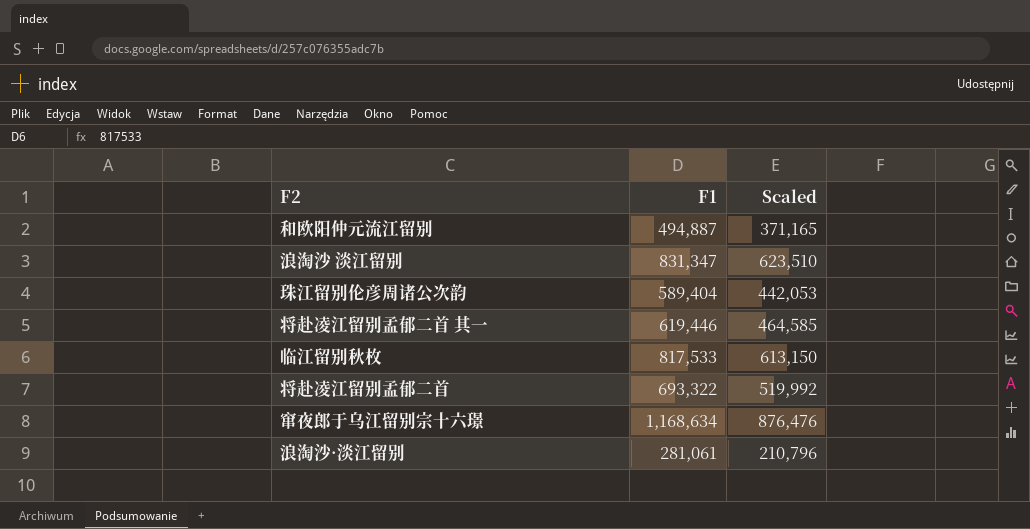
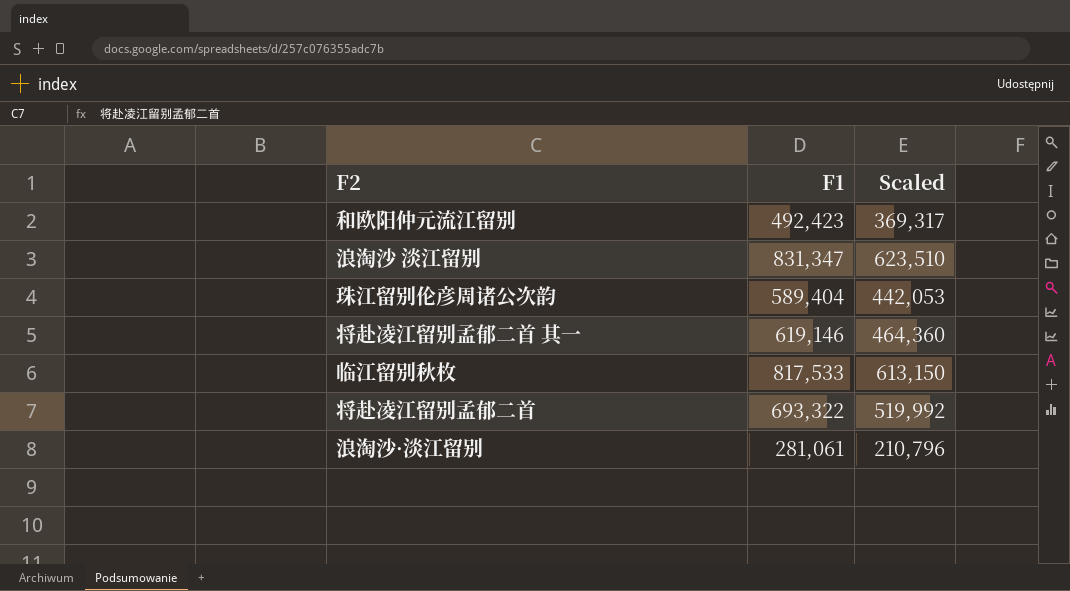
row 窜夜郎于乌江留别宗十六璟: 1,168,634 | 876,476 -> none
和欧阳仲元流江留别 | F1: 494,887 -> 492,423
和欧阳仲元流江留别 | Scaled: 371,165 -> 369,317
将赴凌江留别孟郁二首 其一 | F1: 619,446 -> 619,146
将赴凌江留别孟郁二首 其一 | Scaled: 464,585 -> 464,360

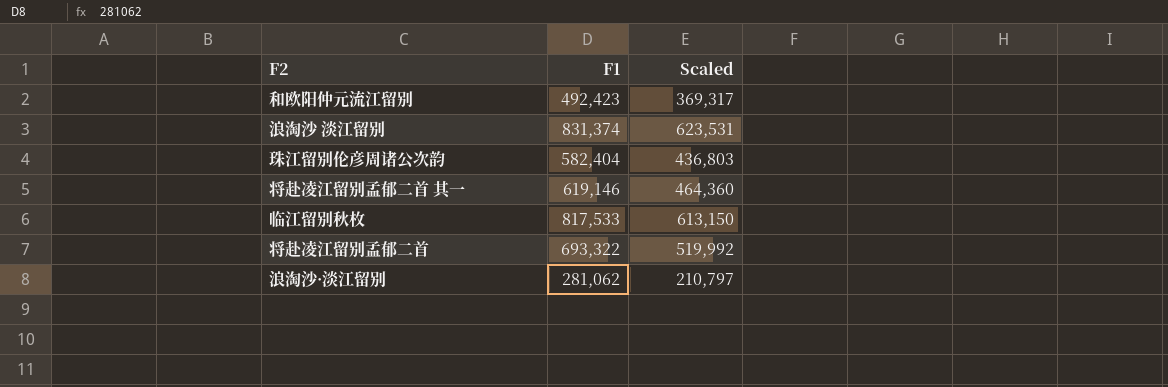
浪淘沙 淡江留别 | F1: 831,347 -> 831,374
浪淘沙 淡江留别 | Scaled: 623,510 -> 623,531
珠江留别伦彦周诸公次韵 | F1: 589,404 -> 582,404
珠江留别伦彦周诸公次韵 | Scaled: 442,053 -> 436,803
浪淘沙·淡江留别 | F1: 281,061 -> 281,062
浪淘沙·淡江留别 | Scaled: 210,796 -> 210,797

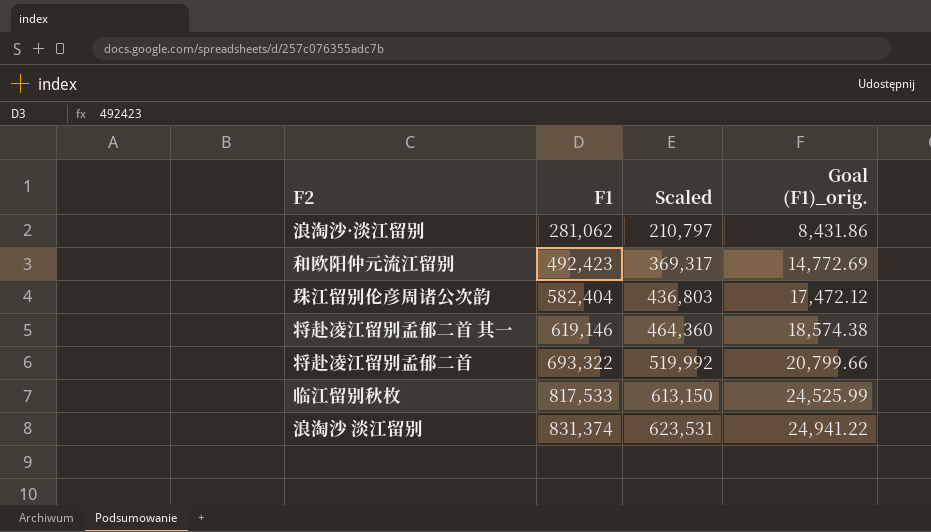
row order: none -> F1 ascending
column Goal (F1)_orig. | formula: none -> [F1] * 0.03

